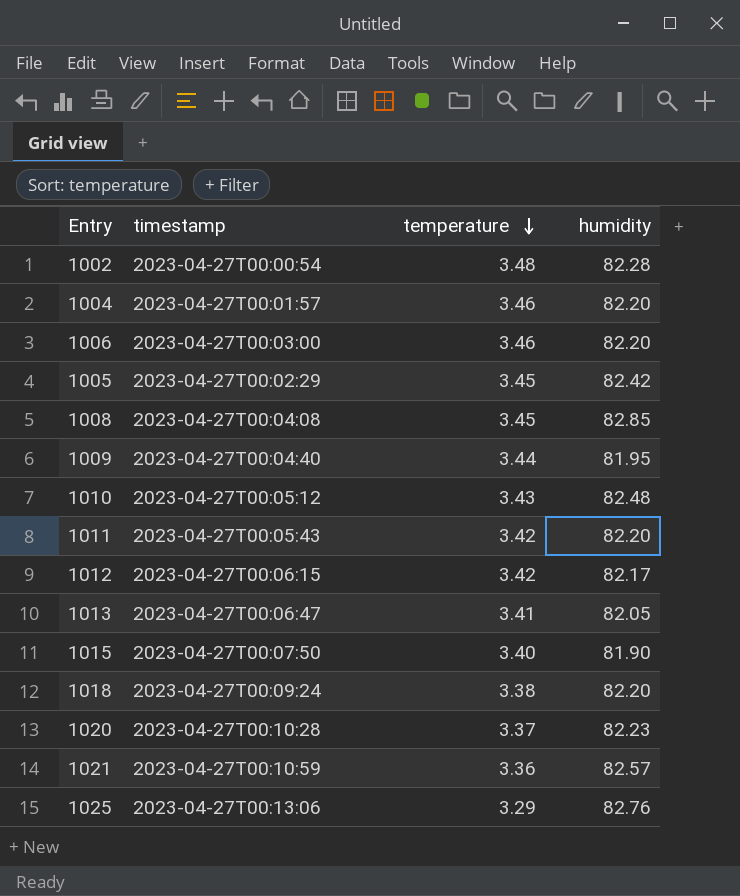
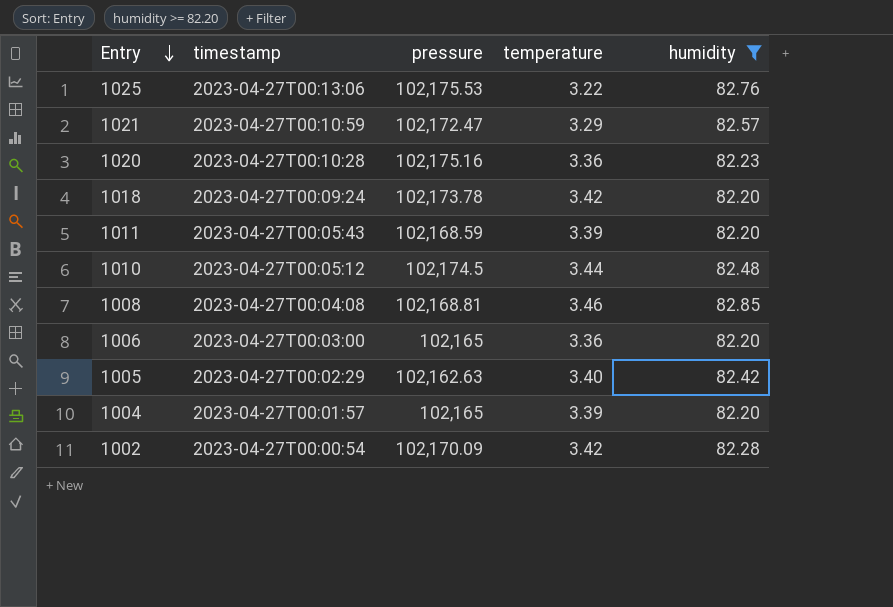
filter: none -> humidity >= 82.20
row order: temperature descending -> Entry descending
column pressure | position: none -> 3
1025 | temperature: 3.29 -> 3.22
1021 | temperature: 3.36 -> 3.29
1020 | temperature: 3.37 -> 3.36
1018 | temperature: 3.38 -> 3.42
1011 | temperature: 3.42 -> 3.39
1010 | temperature: 3.43 -> 3.44
1008 | temperature: 3.45 -> 3.46
1006 | temperature: 3.46 -> 3.36
1005 | temperature: 3.45 -> 3.40
1004 | temperature: 3.46 -> 3.39
1002 | temperature: 3.48 -> 3.42

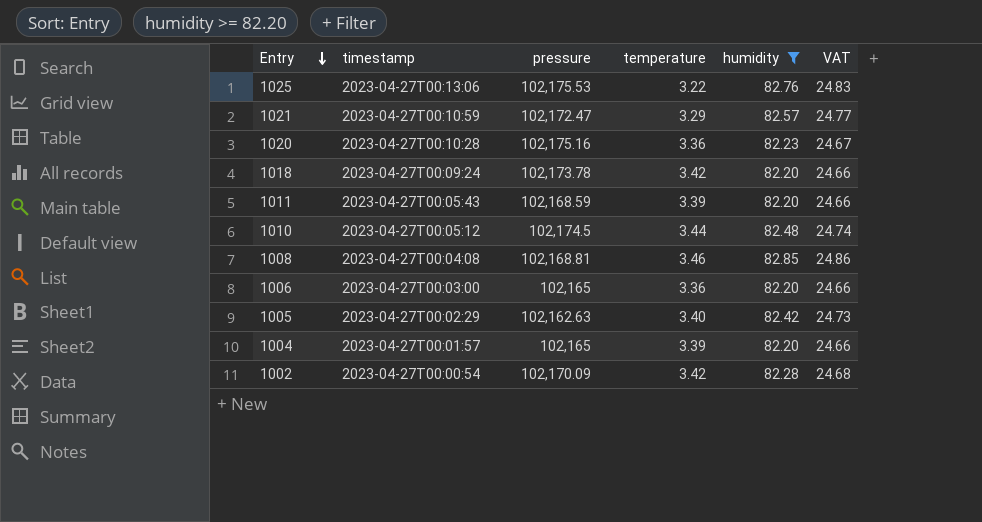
column VAT | formula: none -> [humidity] * 0.3

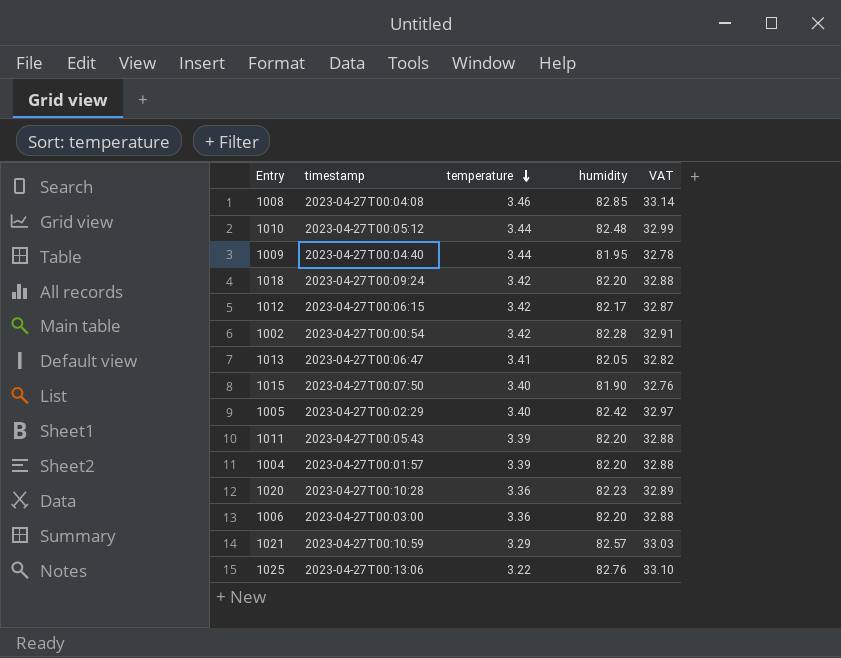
filter: humidity >= 82.20 -> none
row order: Entry descending -> temperature descending
column pressure | position: 3 -> none
column VAT | formula: [humidity] * 0.3 -> [humidity] * 0.4

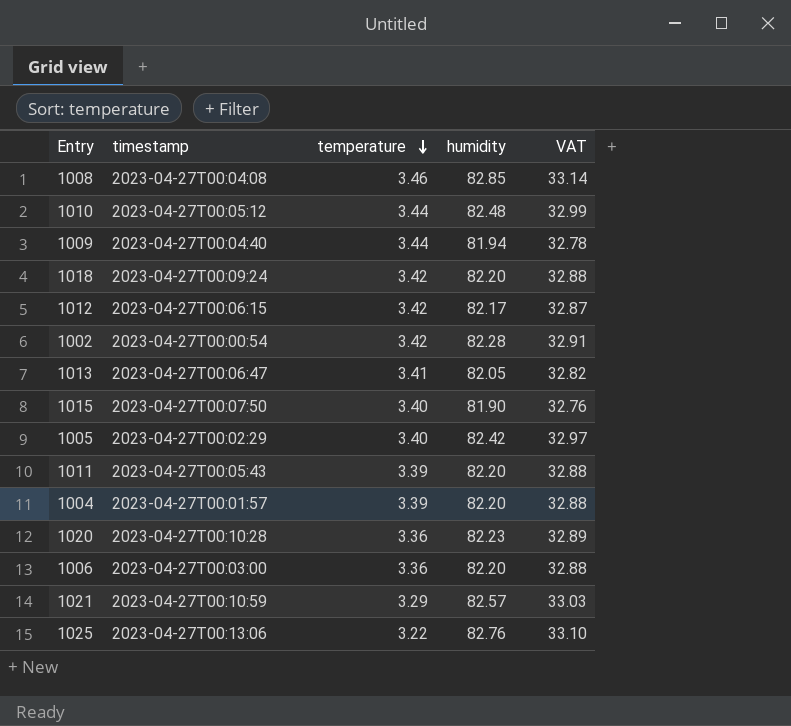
1009 | humidity: 81.95 -> 81.94

